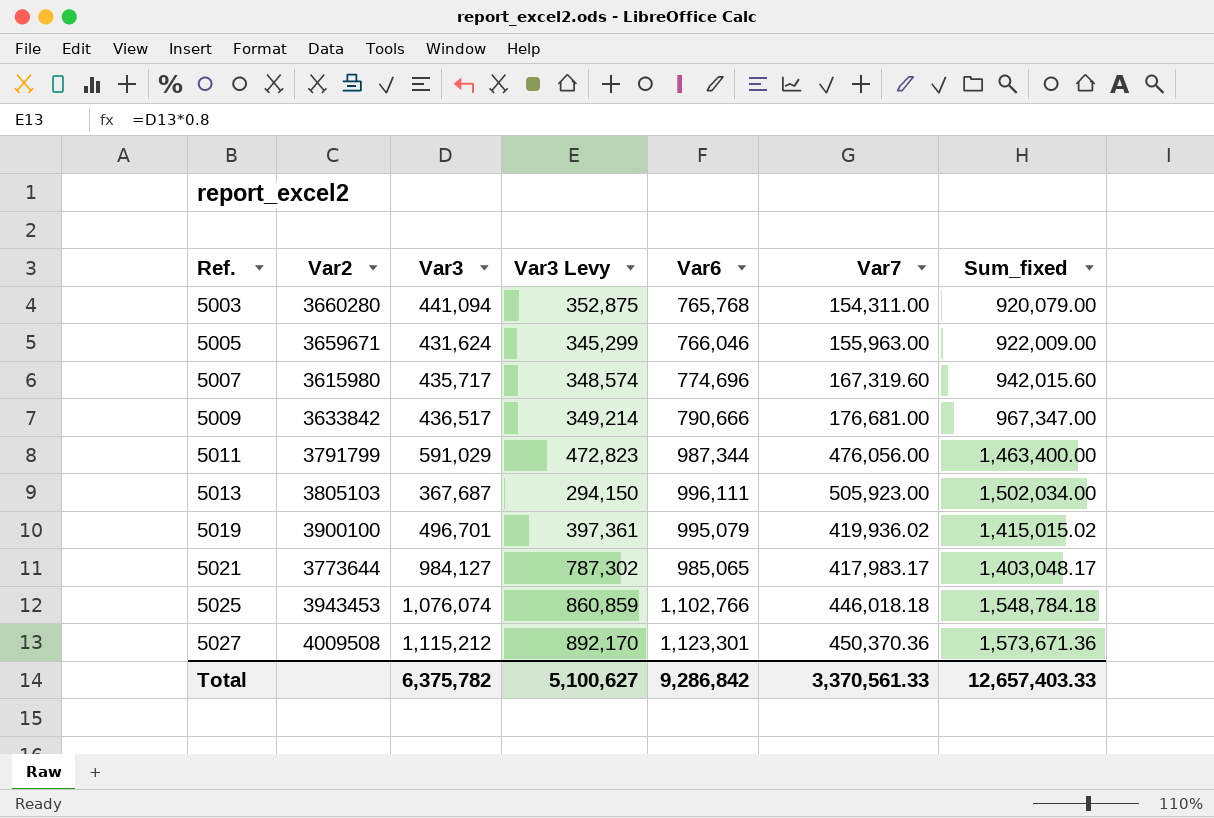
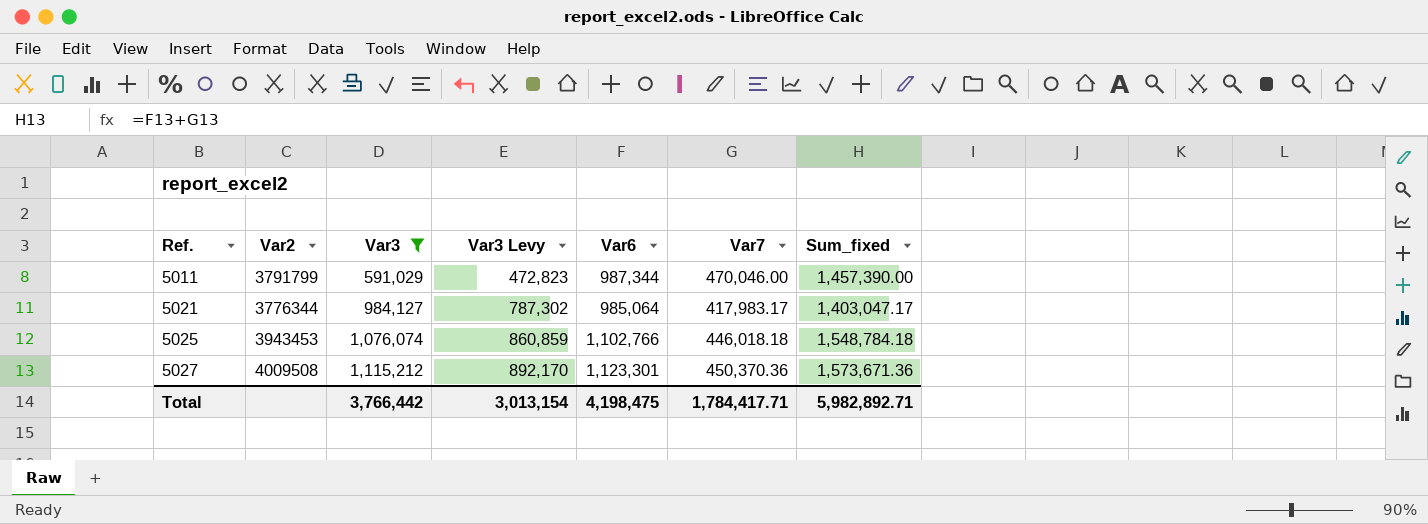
filter: none -> Var3 >= 591,029
5011 | Var7: 476,056.00 -> 470,046.00
5011 | Sum_fixed: 1,463,400.00 -> 1,457,390.00
5021 | Var2: 3773644 -> 3776344
5021 | Var6: 985,065 -> 985,064
5021 | Sum_fixed: 1,403,048.17 -> 1,403,047.17
Total | Var3: 6,375,782 -> 3,766,442
Total | Var3 Levy: 5,100,627 -> 3,013,154
Total | Var6: 9,286,842 -> 4,198,475
Total | Var7: 3,370,561.33 -> 1,784,417.71
Total | Sum_fixed: 12,657,403.33 -> 5,982,892.71

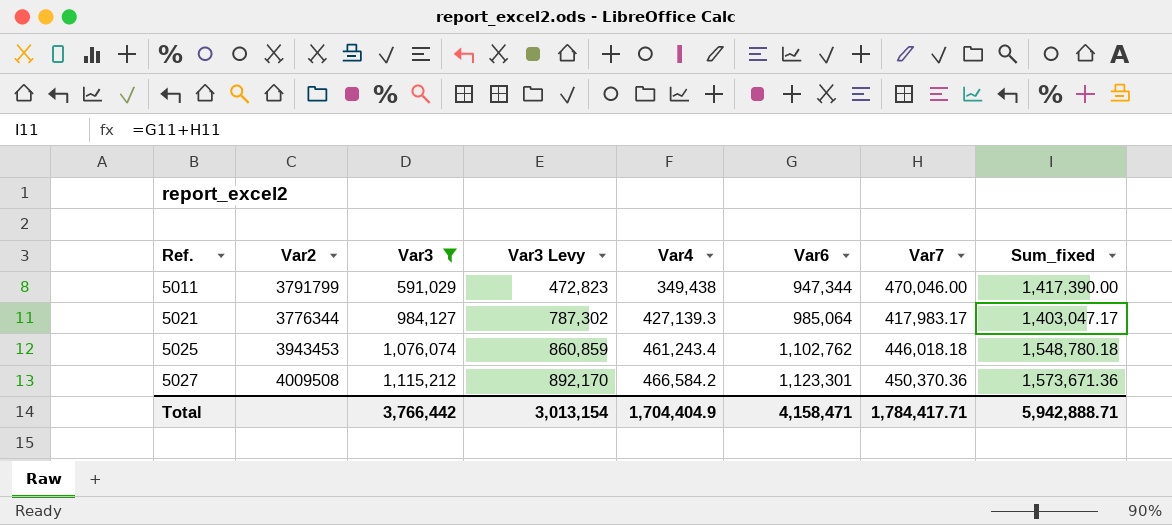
column Var4 | position: none -> 5
5011 | Var6: 987,344 -> 947,344
5011 | Sum_fixed: 1,457,390.00 -> 1,417,390.00
5025 | Var6: 1,102,766 -> 1,102,762
5025 | Sum_fixed: 1,548,784.18 -> 1,548,780.18
Total | Var6: 4,198,475 -> 4,158,471
Total | Sum_fixed: 5,982,892.71 -> 5,942,888.71

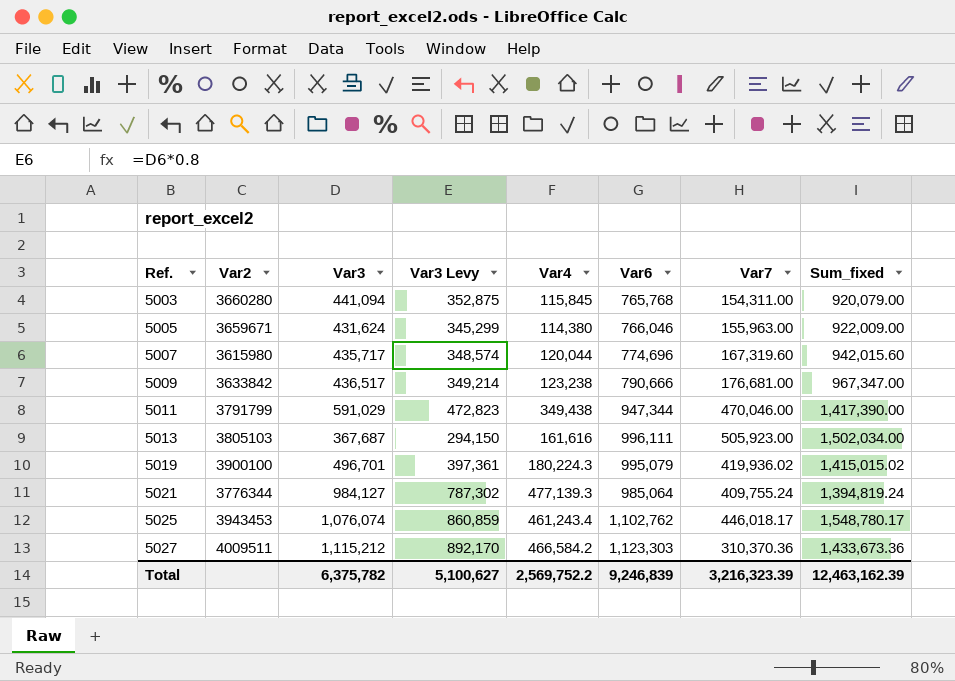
filter: Var3 >= 591,029 -> none
5021 | Var4: 427,139.3 -> 477,139.3
5021 | Var7: 417,983.17 -> 409,755.24
5021 | Sum_fixed: 1,403,047.17 -> 1,394,819.24
5025 | Var7: 446,018.18 -> 446,018.17
5025 | Sum_fixed: 1,548,780.18 -> 1,548,780.17
5027 | Var2: 4009508 -> 4009511
5027 | Var6: 1,123,301 -> 1,123,303
5027 | Var7: 450,370.36 -> 310,370.36
5027 | Sum_fixed: 1,573,671.36 -> 1,433,673.36
Total | Var3: 3,766,442 -> 6,375,782
Total | Var3 Levy: 3,013,154 -> 5,100,627
Total | Var4: 1,704,404.9 -> 2,569,752.2
Total | Var6: 4,158,471 -> 9,246,839
Total | Var7: 1,784,417.71 -> 3,216,323.39
Total | Sum_fixed: 5,942,888.71 -> 12,463,162.39

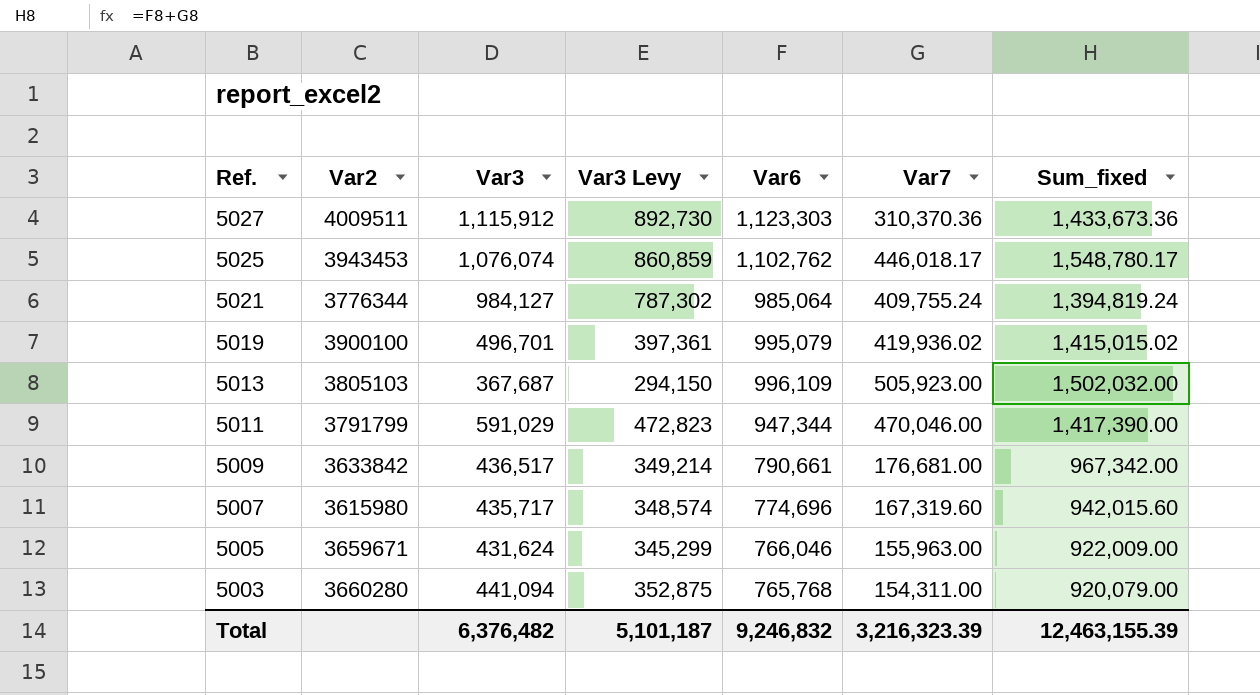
row order: Ref. ascending -> Ref. descending
column Var4 | position: 5 -> none
5027 | Var3: 1,115,212 -> 1,115,912
5027 | Var3 Levy: 892,170 -> 892,730
5013 | Var6: 996,111 -> 996,109
5013 | Sum_fixed: 1,502,034.00 -> 1,502,032.00
5009 | Var6: 790,666 -> 790,661
5009 | Sum_fixed: 967,347.00 -> 967,342.00
Total | Var3: 6,375,782 -> 6,376,482
Total | Var3 Levy: 5,100,627 -> 5,101,187
Total | Var6: 9,246,839 -> 9,246,832
Total | Sum_fixed: 12,463,162.39 -> 12,463,155.39

